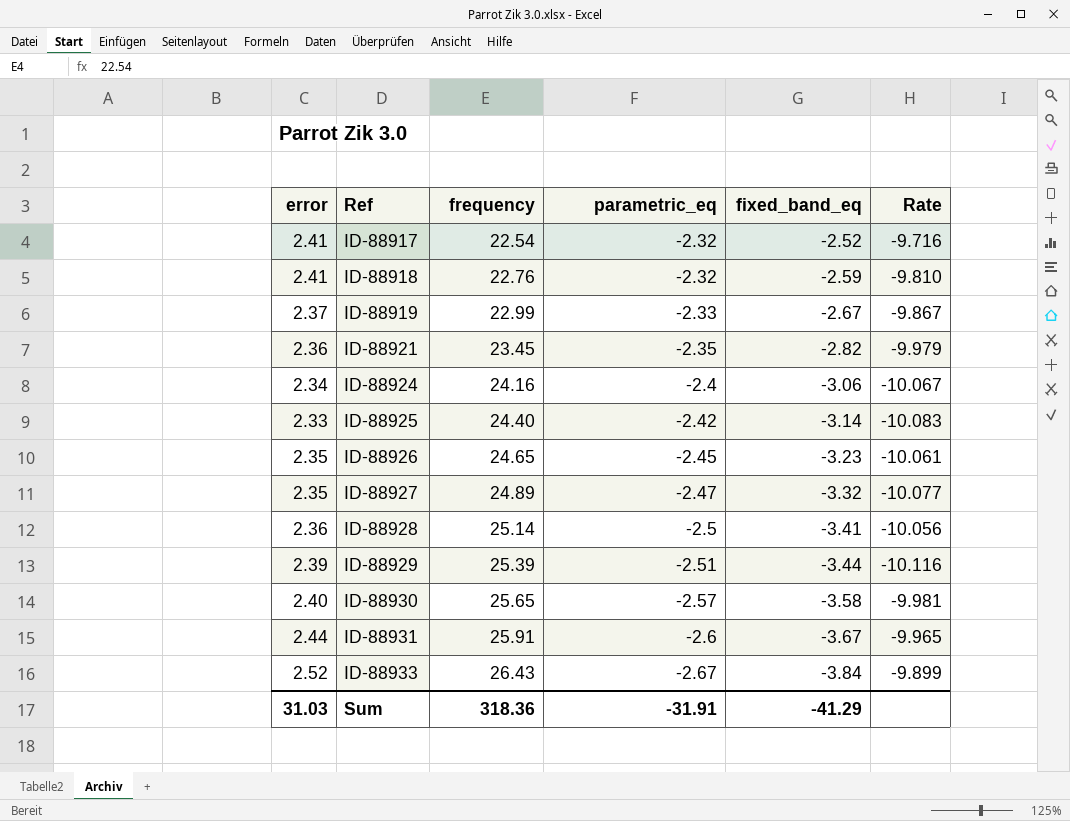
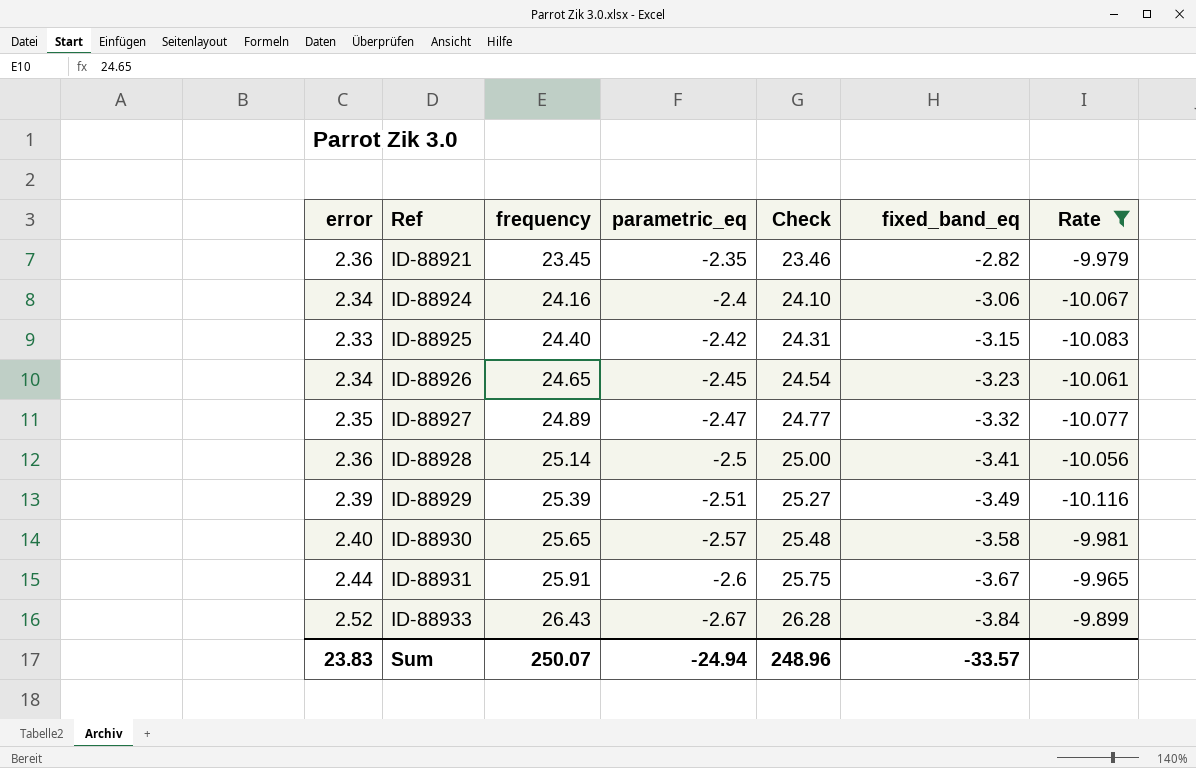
filter: none -> Rate <= -9.899
column Check | formula: none -> [error] + [frequency] + [parametric_eq]
ID-88925 | fixed_band_eq: -3.14 -> -3.15
ID-88926 | error: 2.35 -> 2.34
ID-88929 | fixed_band_eq: -3.44 -> -3.49
Sum | error: 31.03 -> 23.83
Sum | frequency: 318.36 -> 250.07
Sum | parametric_eq: -31.91 -> -24.94
Sum | fixed_band_eq: -41.29 -> -33.57

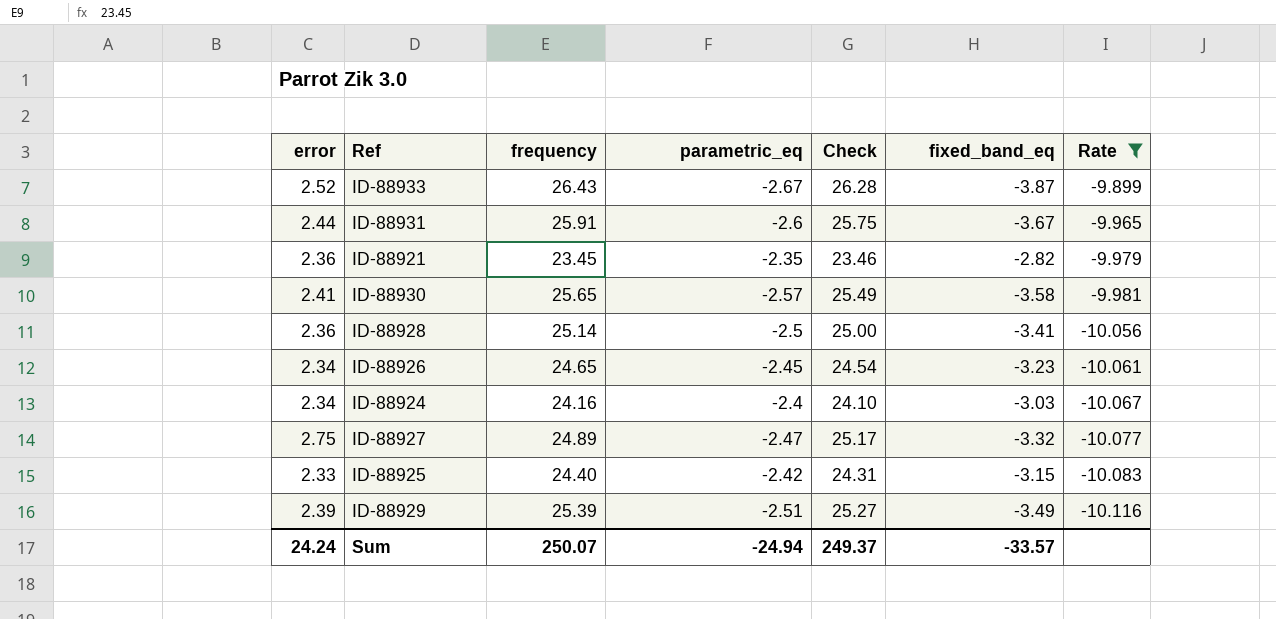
row order: Ref ascending -> Rate descending
ID-88933 | fixed_band_eq: -3.84 -> -3.87
ID-88930 | error: 2.40 -> 2.41
ID-88930 | Check: 25.48 -> 25.49
ID-88924 | fixed_band_eq: -3.06 -> -3.03
ID-88927 | error: 2.35 -> 2.75
ID-88927 | Check: 24.77 -> 25.17
Sum | error: 23.83 -> 24.24
Sum | Check: 248.96 -> 249.37

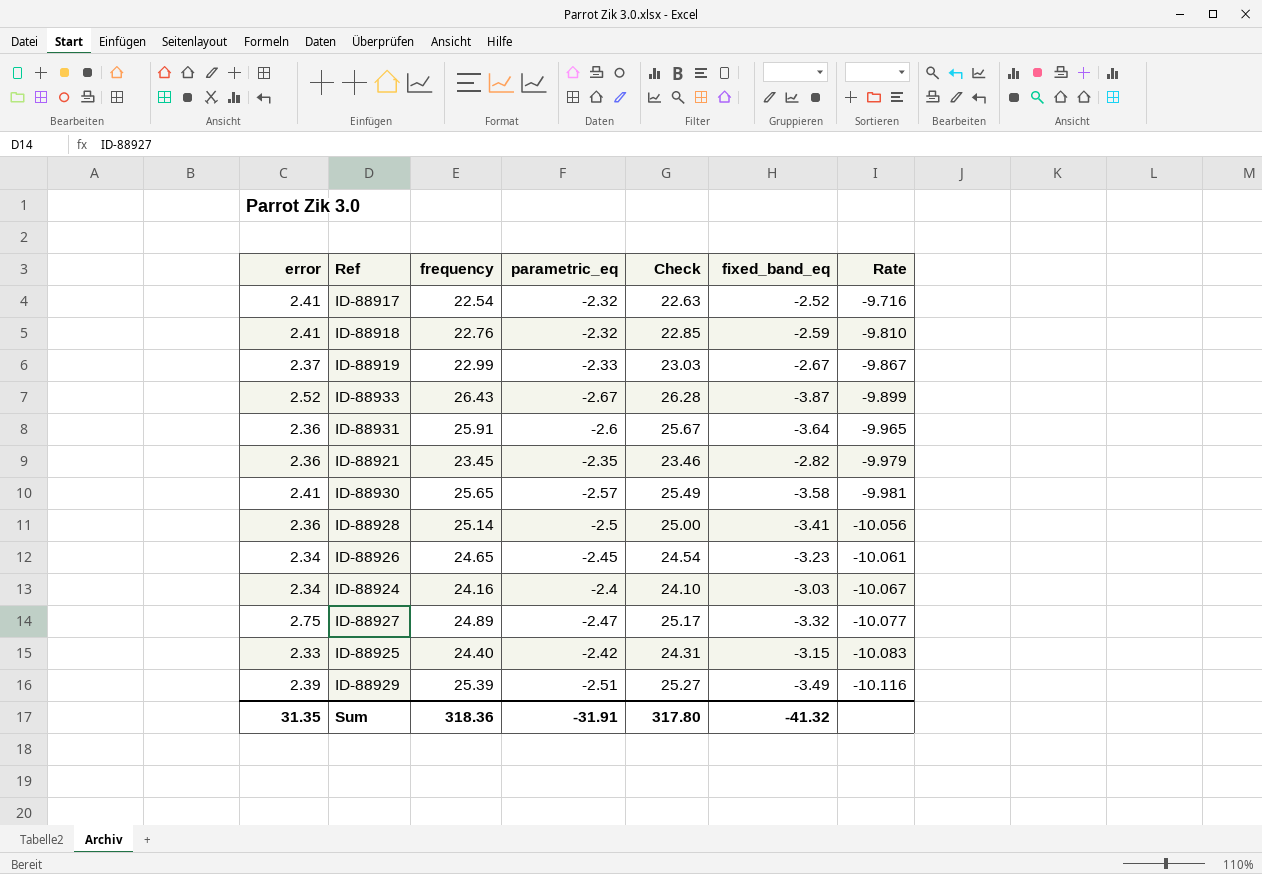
filter: Rate <= -9.899 -> none
ID-88931 | error: 2.44 -> 2.36
ID-88931 | Check: 25.75 -> 25.67
ID-88931 | fixed_band_eq: -3.67 -> -3.64
Sum | error: 24.24 -> 31.35
Sum | frequency: 250.07 -> 318.36
Sum | parametric_eq: -24.94 -> -31.91
Sum | Check: 249.37 -> 317.80
Sum | fixed_band_eq: -33.57 -> -41.32

